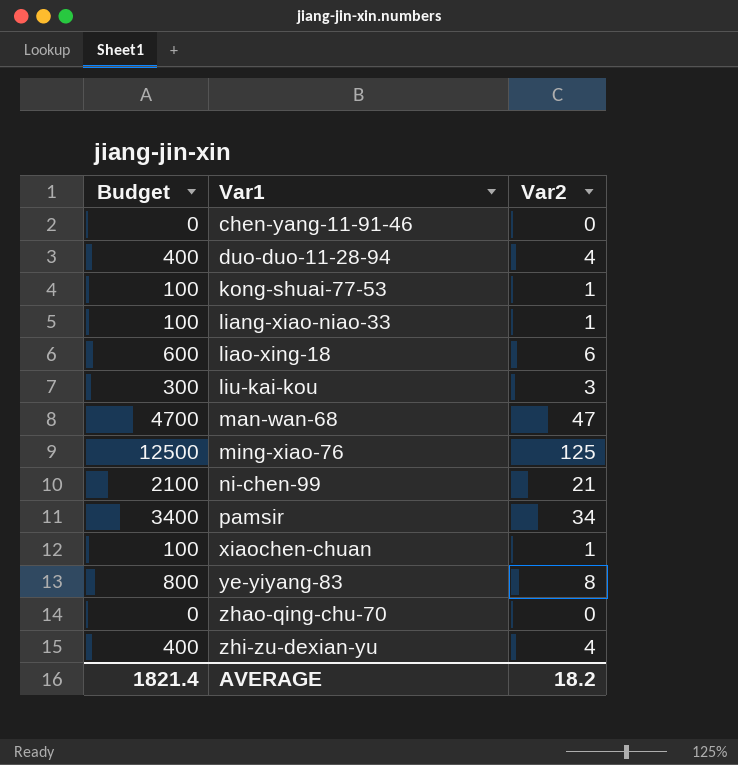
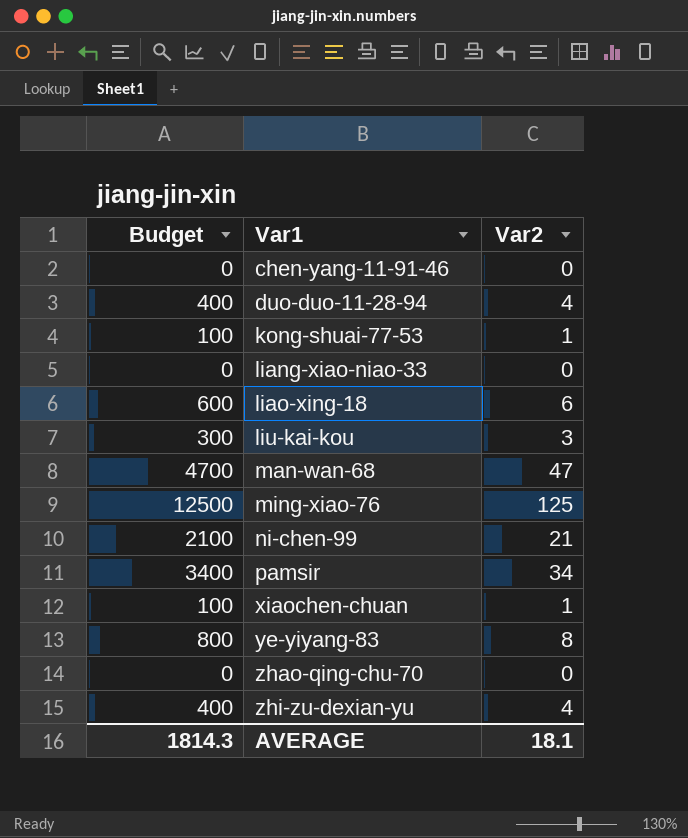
liang-xiao-niao-33 | Budget: 100 -> 0
liang-xiao-niao-33 | Var2: 1 -> 0
AVERAGE | Budget: 1821.4 -> 1814.3
AVERAGE | Var2: 18.2 -> 18.1

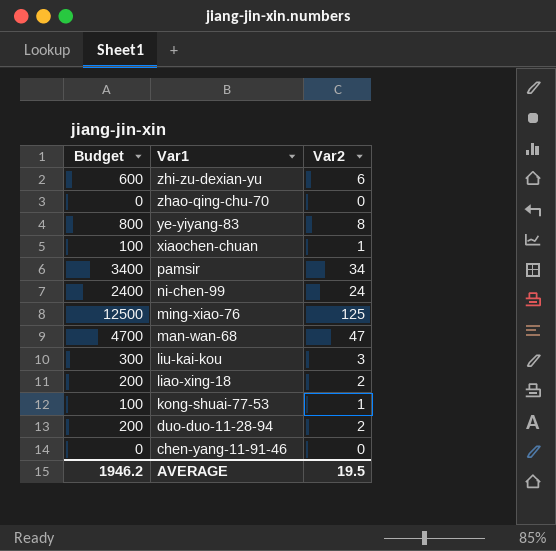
row order: Var1 ascending -> Var1 descending
row liang-xiao-niao-33: 0 | 0 -> none
zhi-zu-dexian-yu | Budget: 400 -> 600
zhi-zu-dexian-yu | Var2: 4 -> 6
ni-chen-99 | Budget: 2100 -> 2400
ni-chen-99 | Var2: 21 -> 24
liao-xing-18 | Budget: 600 -> 200
liao-xing-18 | Var2: 6 -> 2
duo-duo-11-28-94 | Budget: 400 -> 200
duo-duo-11-28-94 | Var2: 4 -> 2
AVERAGE | Budget: 1814.3 -> 1946.2
AVERAGE | Var2: 18.1 -> 19.5

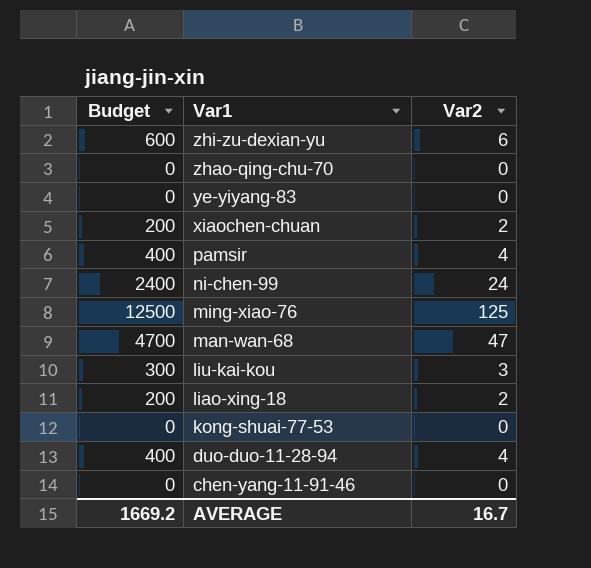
ye-yiyang-83 | Budget: 800 -> 0
ye-yiyang-83 | Var2: 8 -> 0
xiaochen-chuan | Budget: 100 -> 200
xiaochen-chuan | Var2: 1 -> 2
pamsir | Budget: 3400 -> 400
pamsir | Var2: 34 -> 4
kong-shuai-77-53 | Budget: 100 -> 0
kong-shuai-77-53 | Var2: 1 -> 0
duo-duo-11-28-94 | Budget: 200 -> 400
duo-duo-11-28-94 | Var2: 2 -> 4
AVERAGE | Budget: 1946.2 -> 1669.2
AVERAGE | Var2: 19.5 -> 16.7

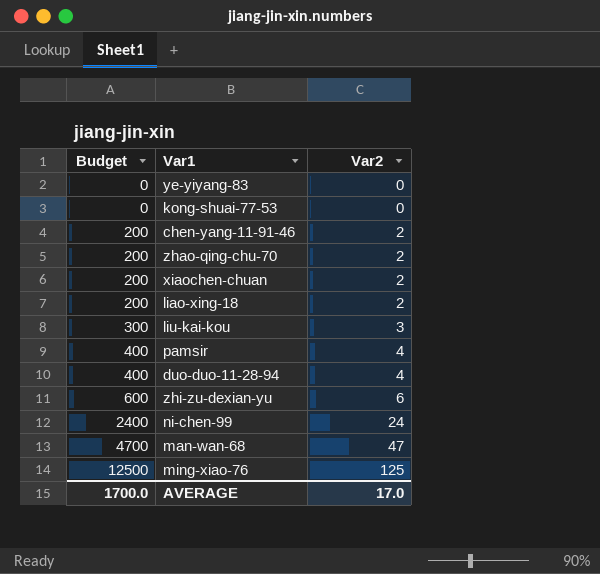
row order: Var1 descending -> Budget ascending
chen-yang-11-91-46 | Budget: 0 -> 200
chen-yang-11-91-46 | Var2: 0 -> 2
zhao-qing-chu-70 | Budget: 0 -> 200
zhao-qing-chu-70 | Var2: 0 -> 2
AVERAGE | Budget: 1669.2 -> 1700.0
AVERAGE | Var2: 16.7 -> 17.0

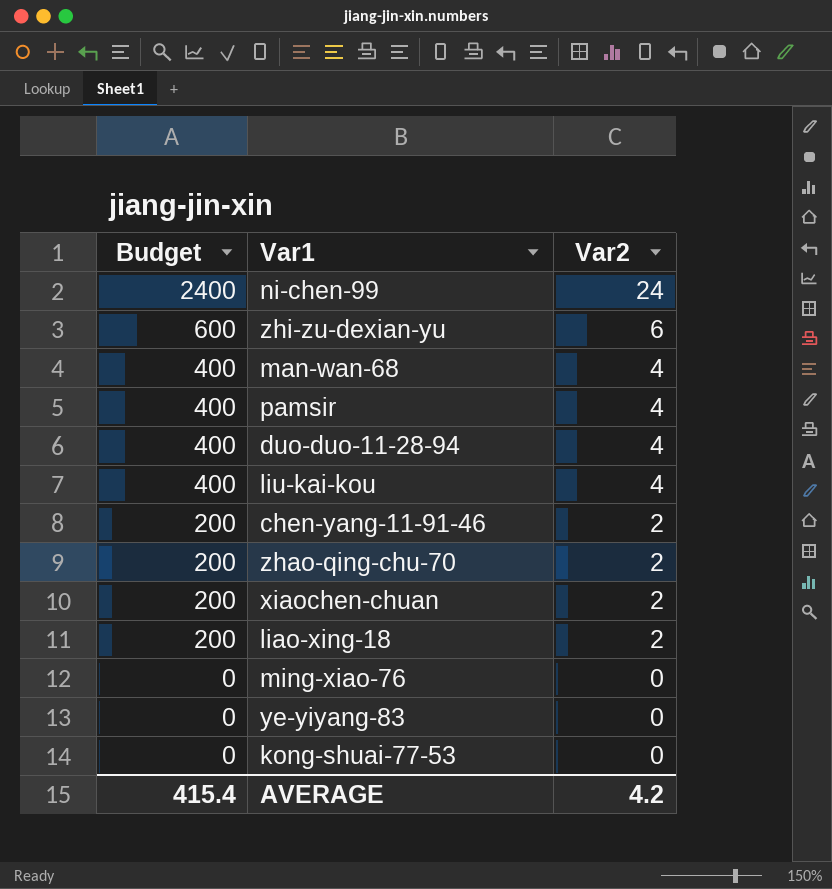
row order: Budget ascending -> Budget descending
man-wan-68 | Budget: 4700 -> 400
man-wan-68 | Var2: 47 -> 4
liu-kai-kou | Budget: 300 -> 400
liu-kai-kou | Var2: 3 -> 4
ming-xiao-76 | Budget: 12500 -> 0
ming-xiao-76 | Var2: 125 -> 0
AVERAGE | Budget: 1700.0 -> 415.4
AVERAGE | Var2: 17.0 -> 4.2

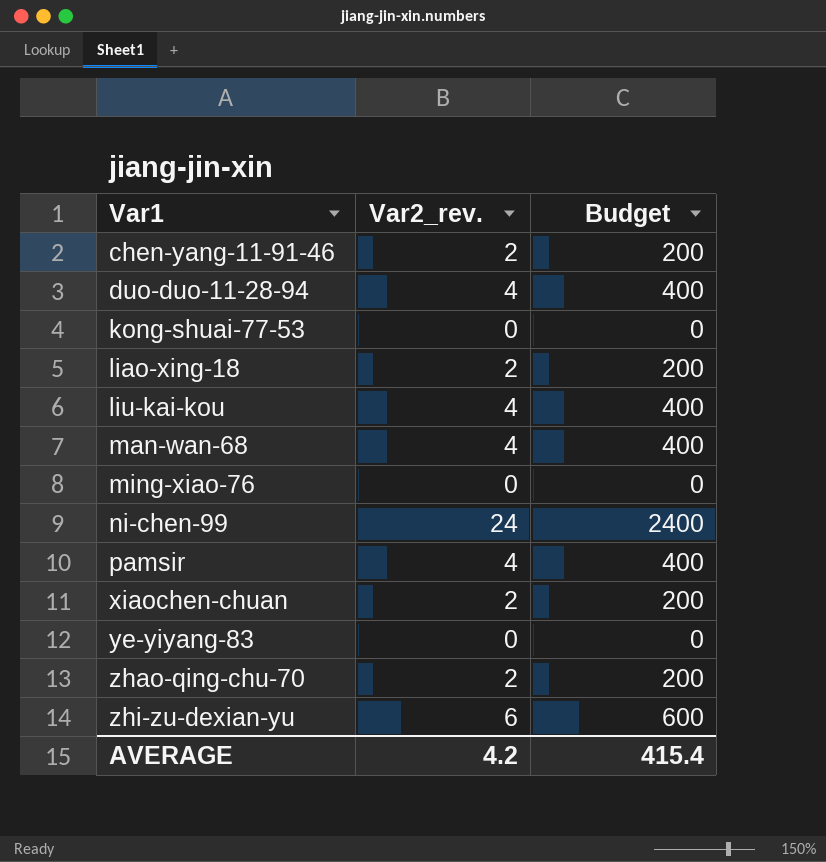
row order: Budget descending -> Var1 ascending
column name: Var2 -> Var2_rev.
column Budget | position: 1 -> 3

